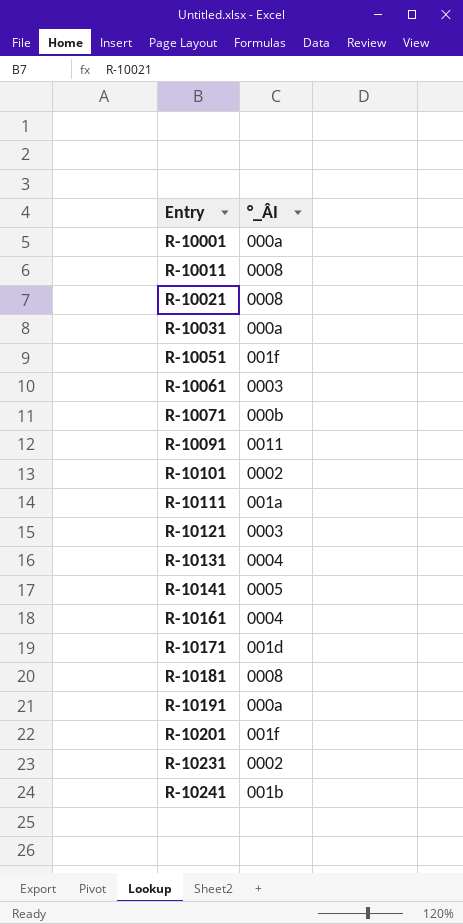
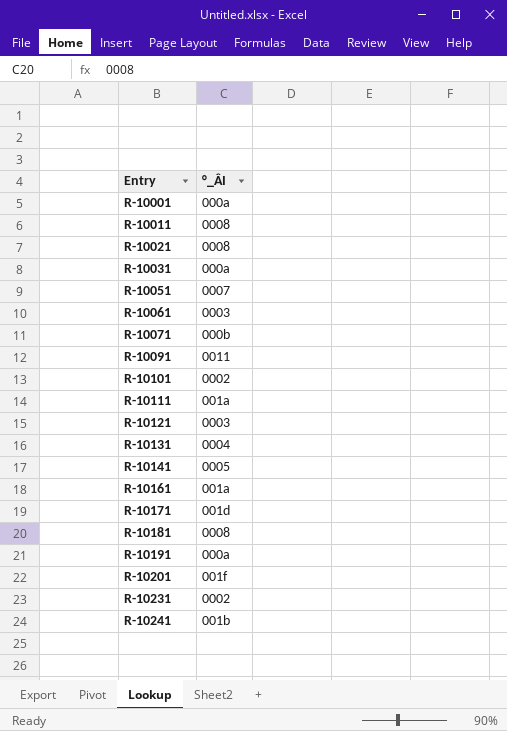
R-10051 | °_ÂI: 001f -> 0007
R-10161 | °_ÂI: 0004 -> 001a

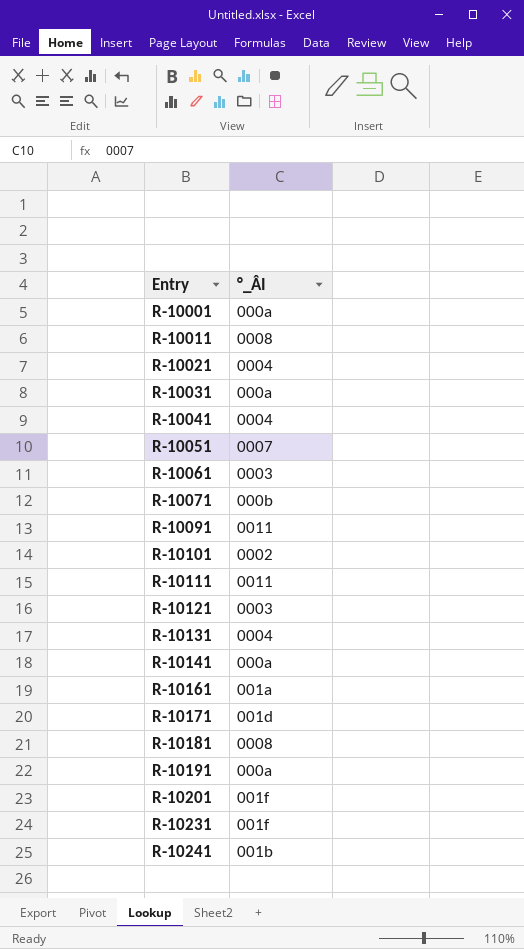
R-10021 | °_ÂI: 0008 -> 0004
row R-10041: none -> 0004
R-10111 | °_ÂI: 001a -> 0011
R-10141 | °_ÂI: 0005 -> 000a
R-10231 | °_ÂI: 0002 -> 001f

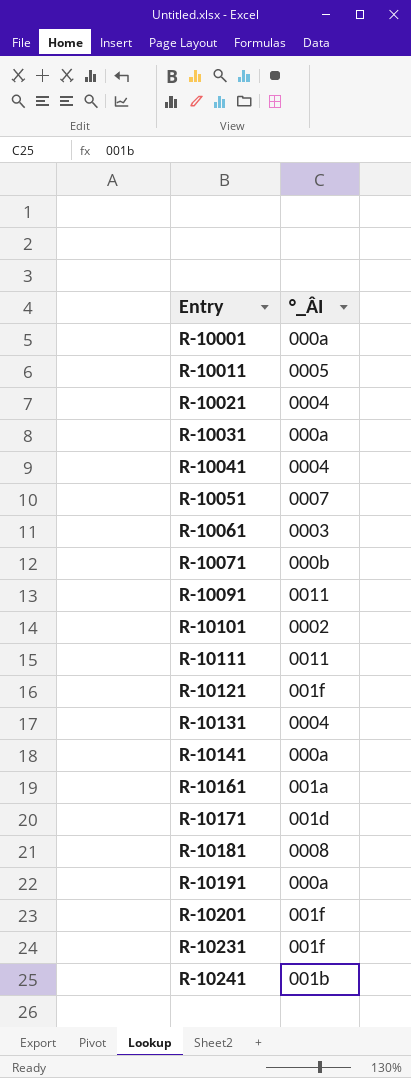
R-10011 | °_ÂI: 0008 -> 0005
R-10121 | °_ÂI: 0003 -> 001f

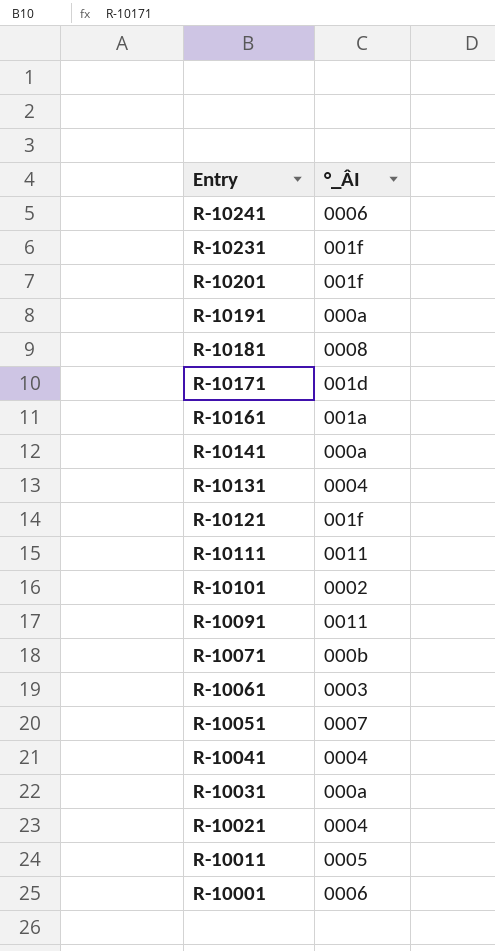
row order: Entry ascending -> Entry descending
R-10241 | °_ÂI: 001b -> 0006
R-10001 | °_ÂI: 000a -> 0006

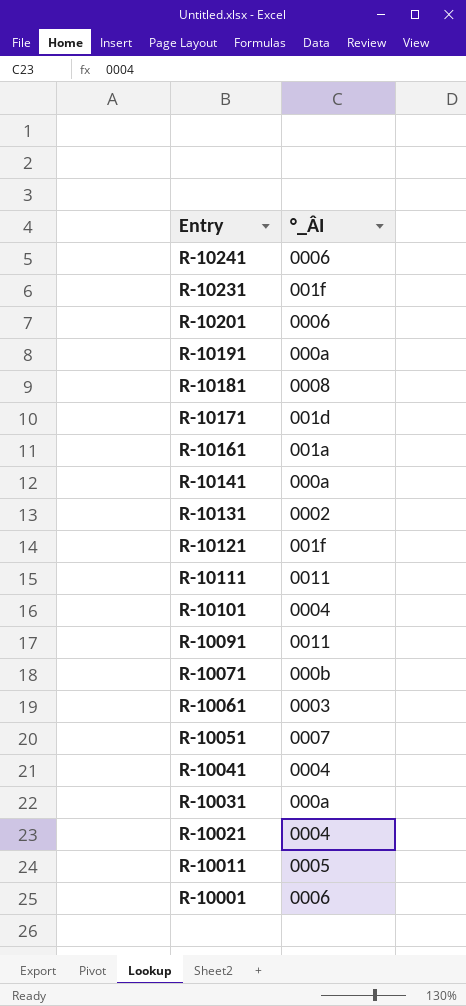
R-10201 | °_ÂI: 001f -> 0006
R-10131 | °_ÂI: 0004 -> 0002
R-10101 | °_ÂI: 0002 -> 0004

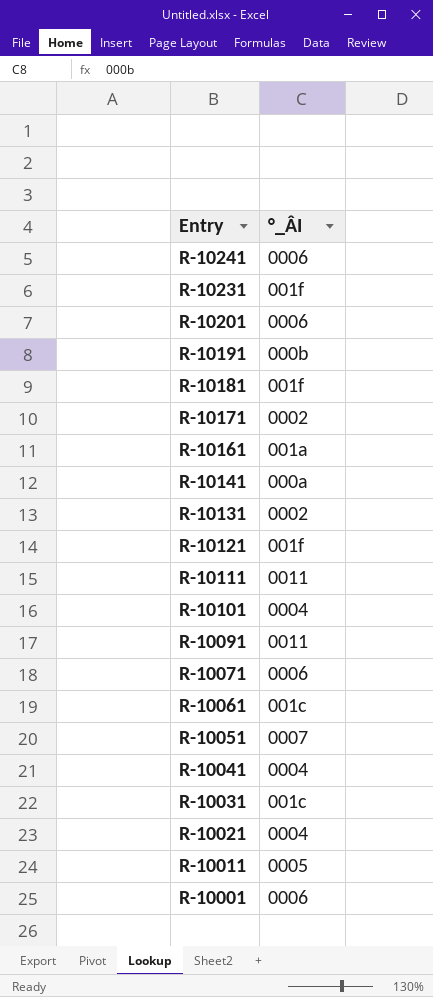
R-10191 | °_ÂI: 000a -> 000b
R-10181 | °_ÂI: 0008 -> 001f
R-10171 | °_ÂI: 001d -> 0002
R-10071 | °_ÂI: 000b -> 0006
R-10061 | °_ÂI: 0003 -> 001c
R-10031 | °_ÂI: 000a -> 001c

